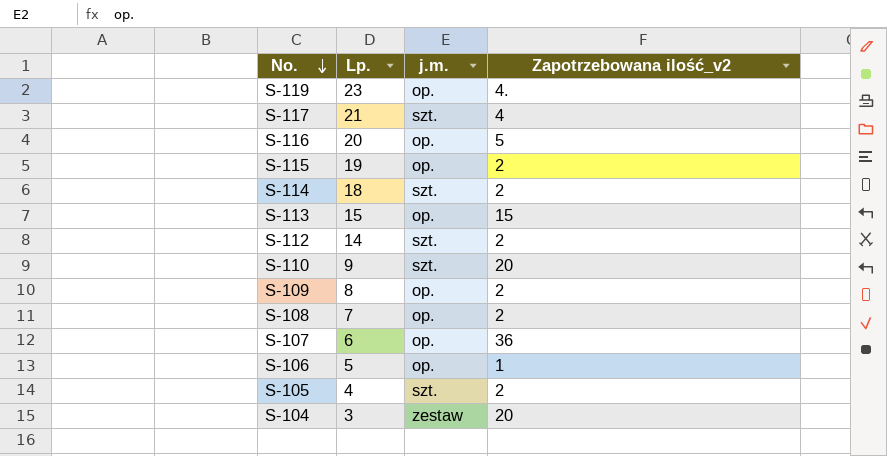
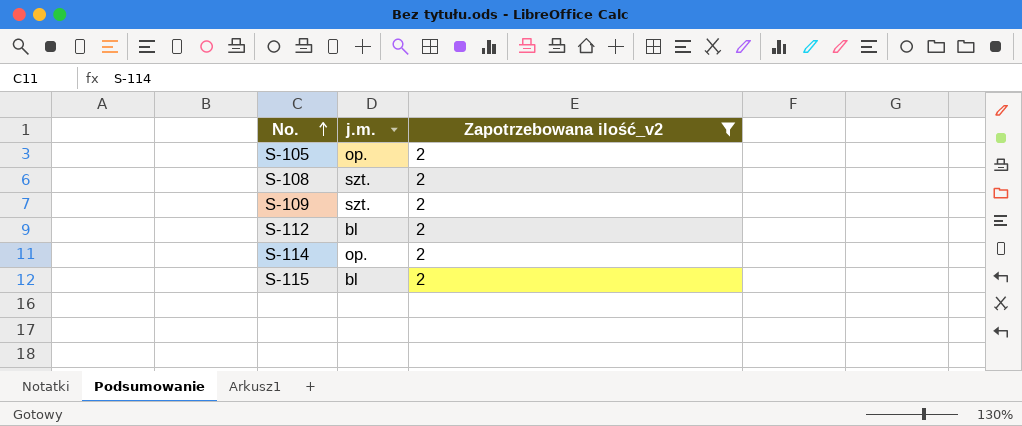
filter: none -> Zapotrzebowana ilość_v2 = 2
row order: No. descending -> No. ascending
column Lp. | position: 2 -> none
S-105 | j.m.: szt. -> op.
S-108 | j.m.: op. -> szt.
S-109 | j.m.: op. -> szt.
S-112 | j.m.: szt. -> bl
S-114 | j.m.: szt. -> op.
S-115 | j.m.: op. -> bl

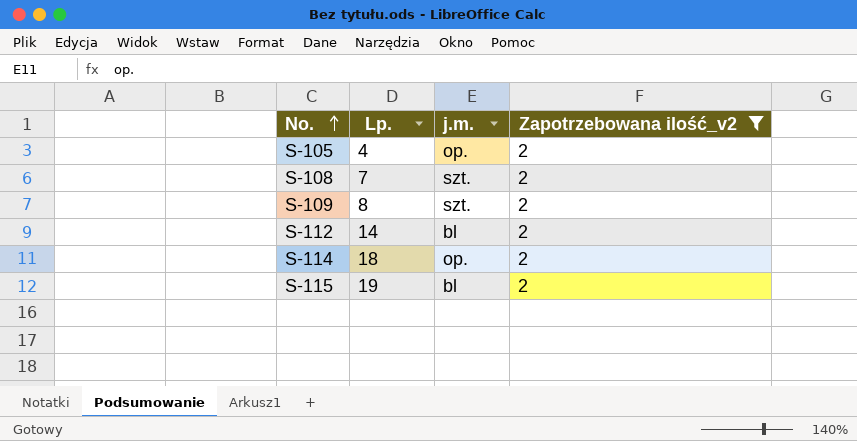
column Lp. | position: none -> 2

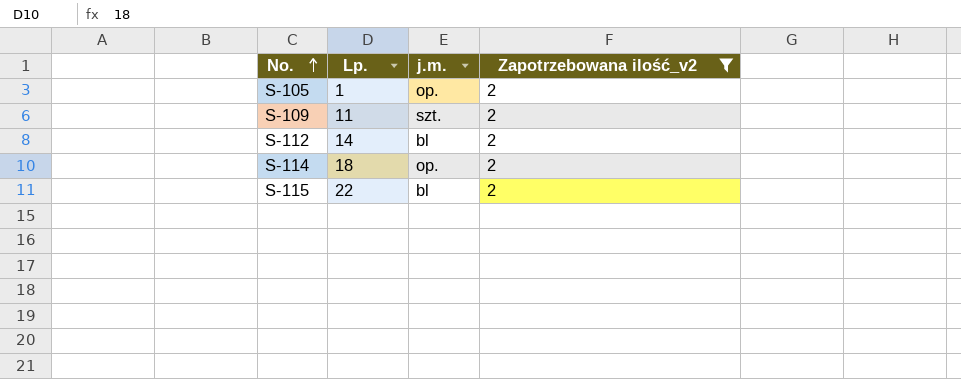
row S-108: 7 | szt. | 2 -> none
S-105 | Lp.: 4 -> 1
S-109 | Lp.: 8 -> 11
S-115 | Lp.: 19 -> 22

